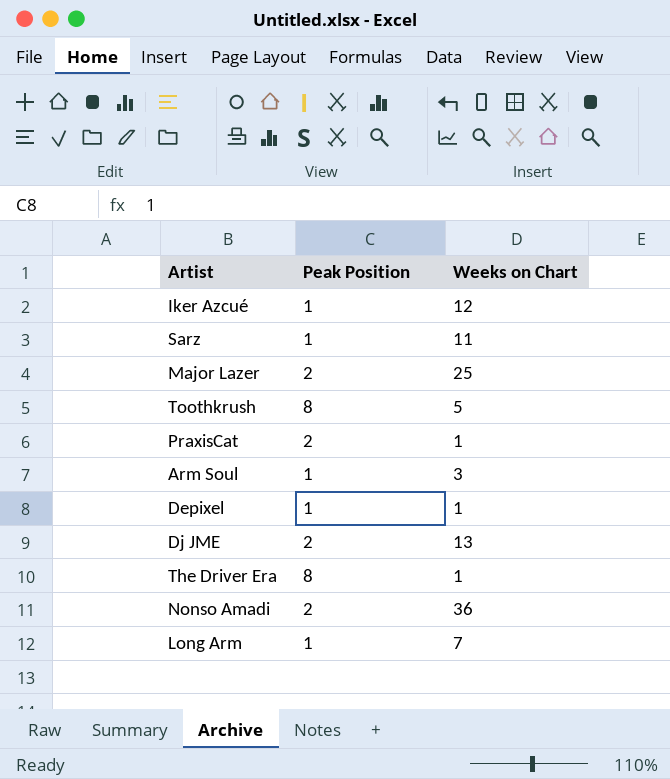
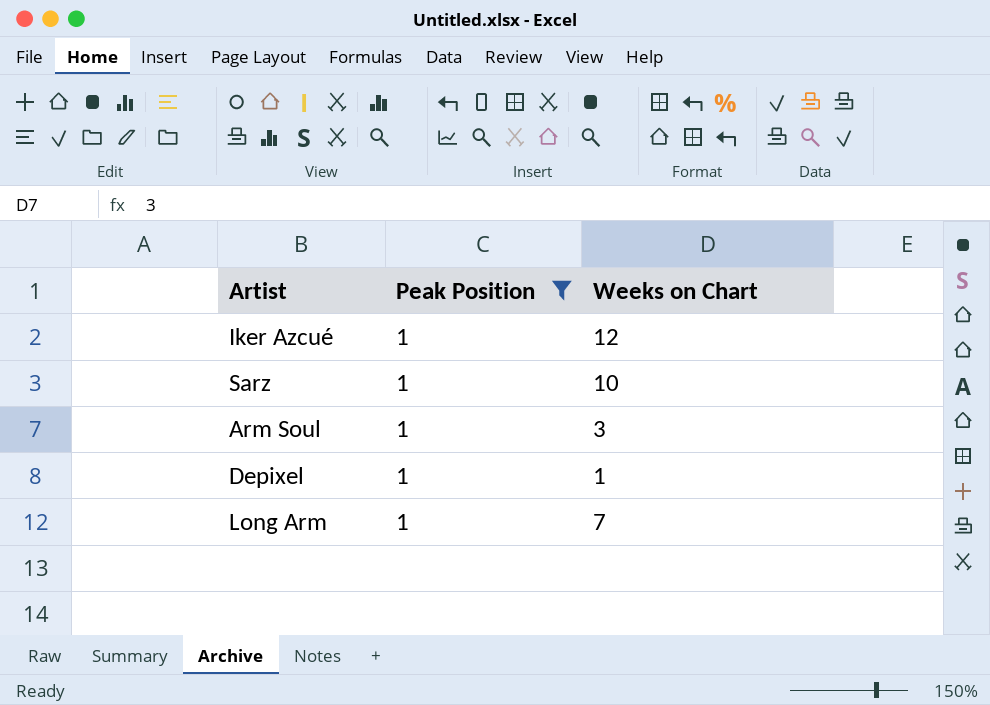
filter: none -> Peak Position = 1
Sarz | Weeks on Chart: 11 -> 10

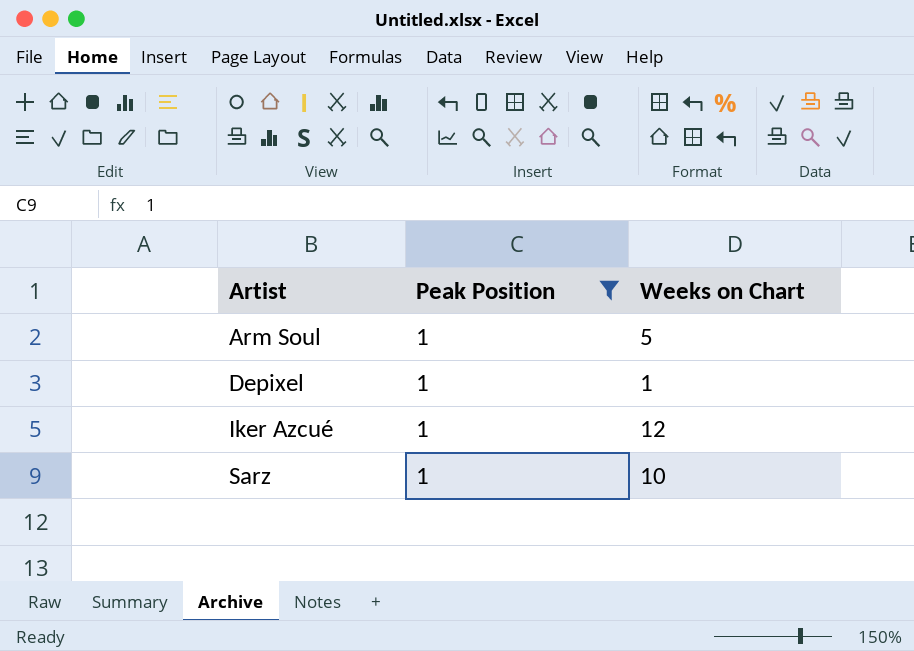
row order: none -> Artist ascending
row Long Arm: 1 | 7 -> none
Arm Soul | Weeks on Chart: 3 -> 5

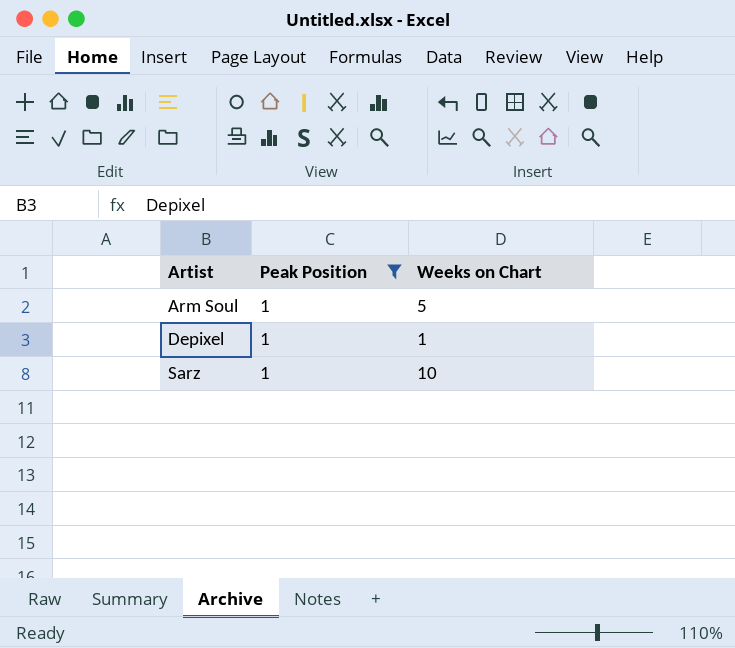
row Iker Azcué: 1 | 12 -> none

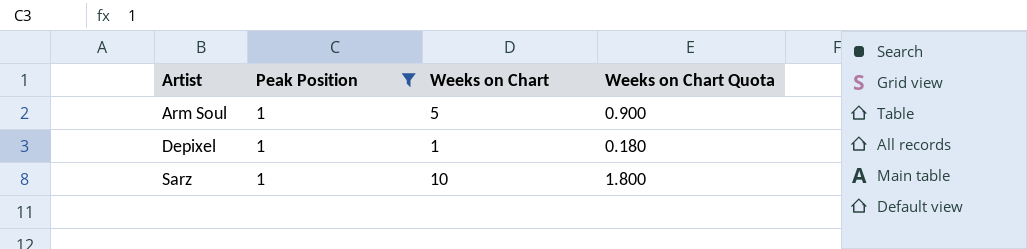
column Weeks on Chart Quota | formula: none -> [Weeks on Chart] * 0.18

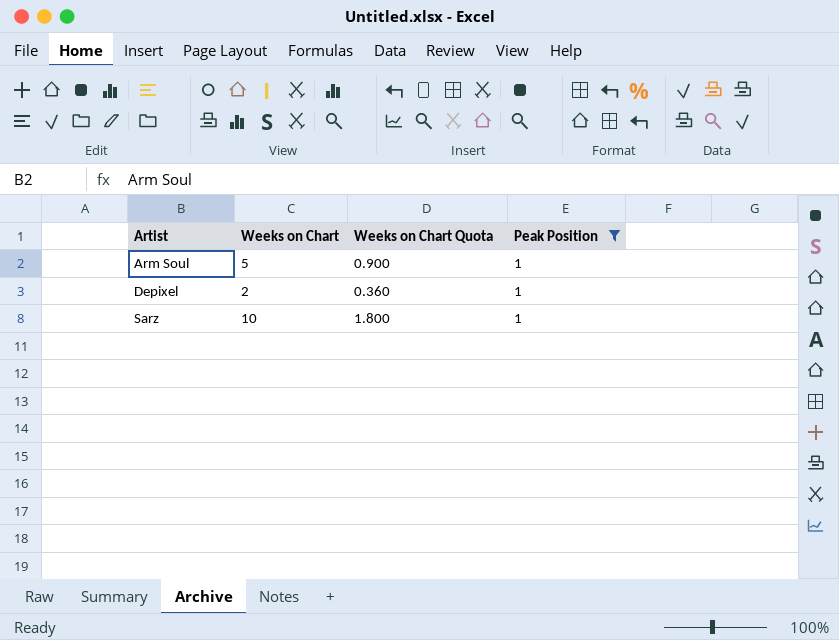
column Peak Position | position: 2 -> 4
Depixel | Weeks on Chart: 1 -> 2
Depixel | Weeks on Chart Quota: 0.180 -> 0.360

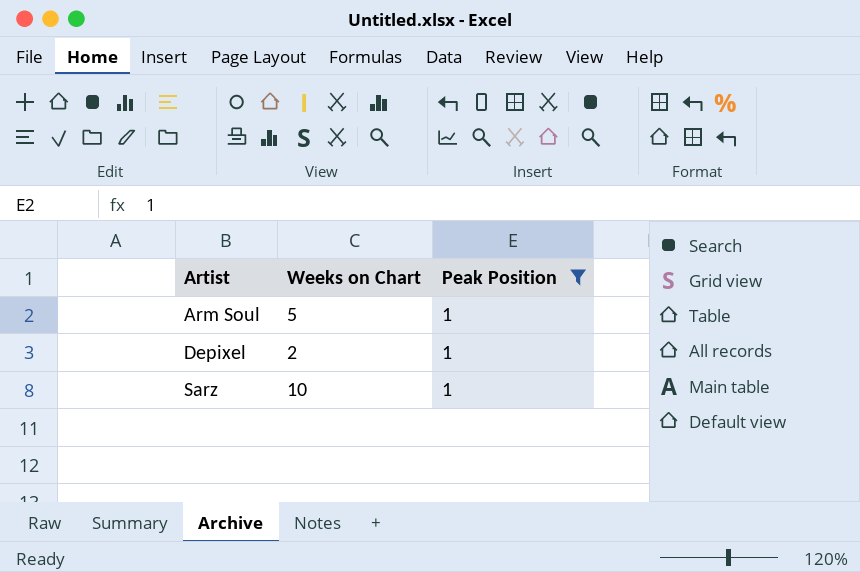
column Weeks on Chart Quota | formula: [Weeks on Chart] * 0.18 -> none

